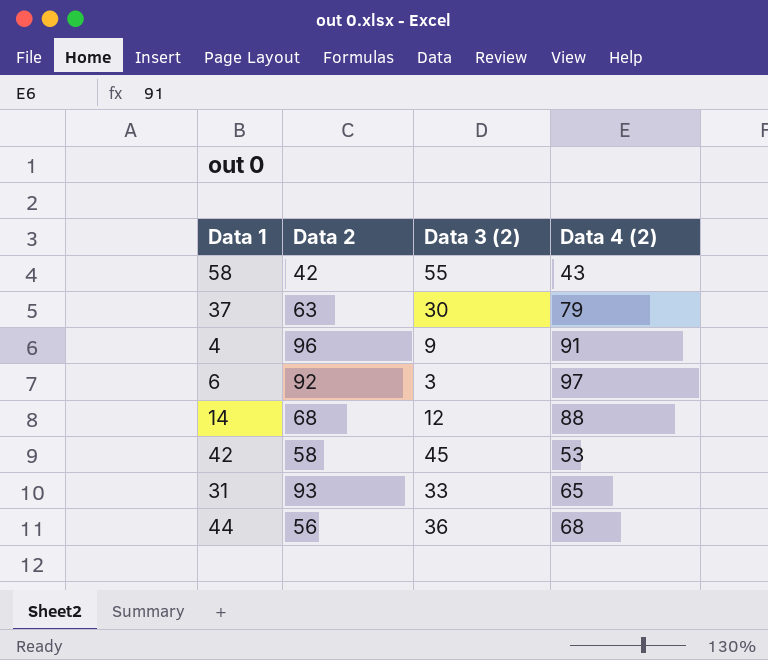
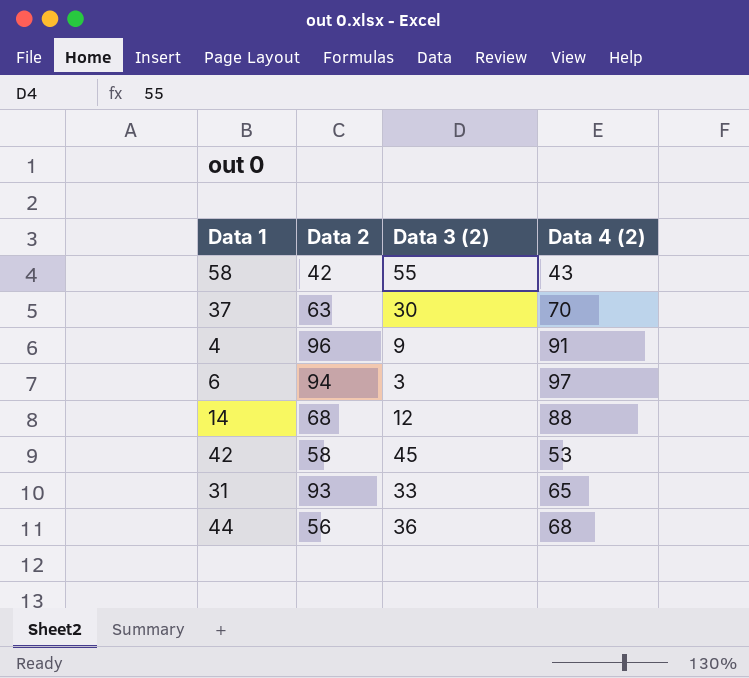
37 | Data 4 (2): 79 -> 70
6 | Data 2: 92 -> 94

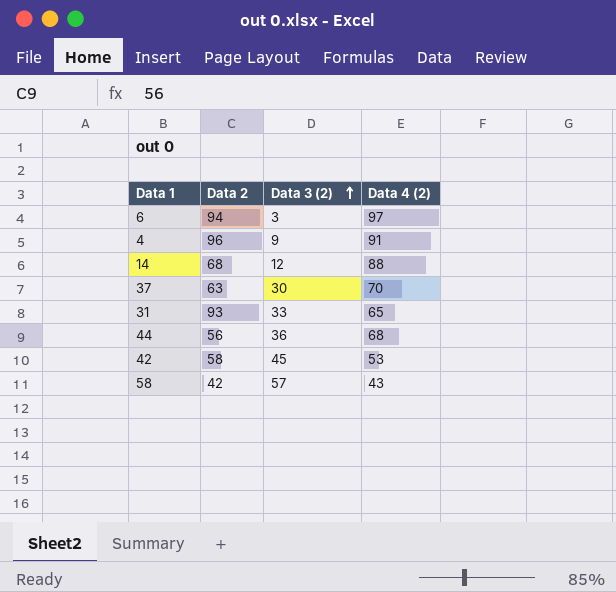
row order: none -> Data 3 (2) ascending
58 | Data 3 (2): 55 -> 57

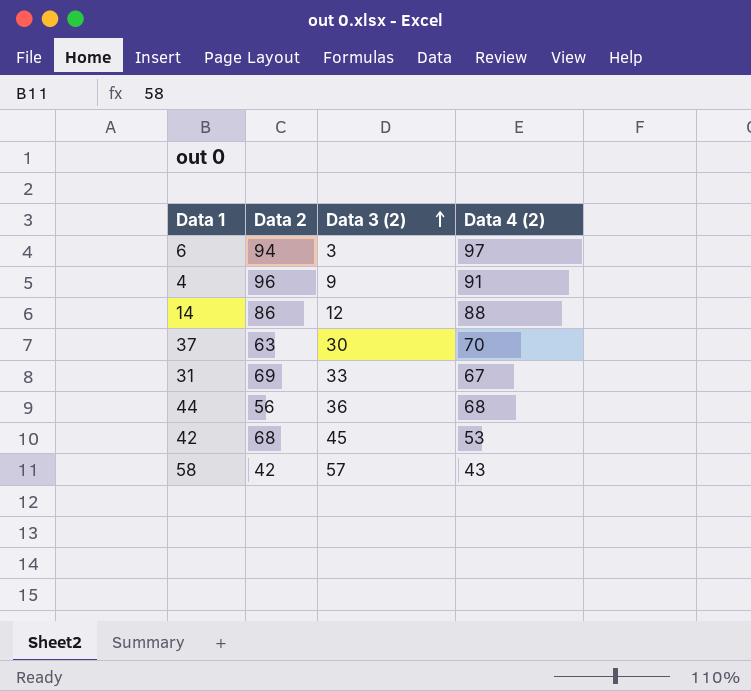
14 | Data 2: 68 -> 86
31 | Data 2: 93 -> 69
31 | Data 4 (2): 65 -> 67
42 | Data 2: 58 -> 68

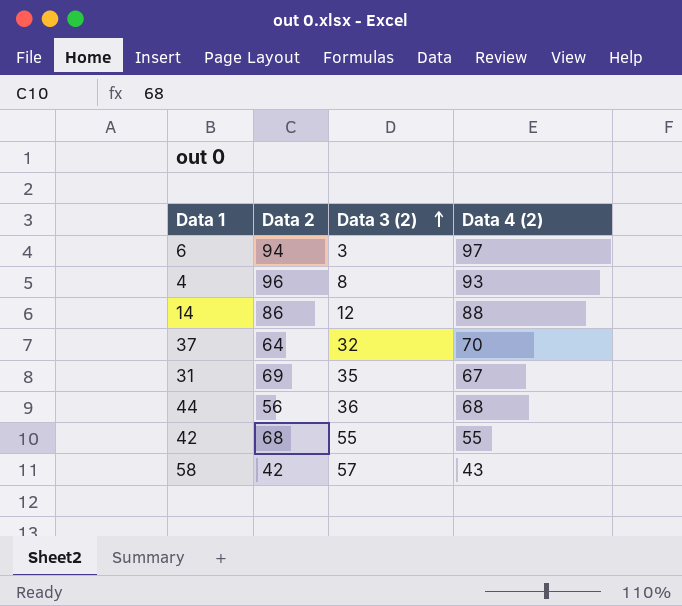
4 | Data 3 (2): 9 -> 8
4 | Data 4 (2): 91 -> 93
37 | Data 2: 63 -> 64
37 | Data 3 (2): 30 -> 32
31 | Data 3 (2): 33 -> 35
42 | Data 3 (2): 45 -> 55
42 | Data 4 (2): 53 -> 55

